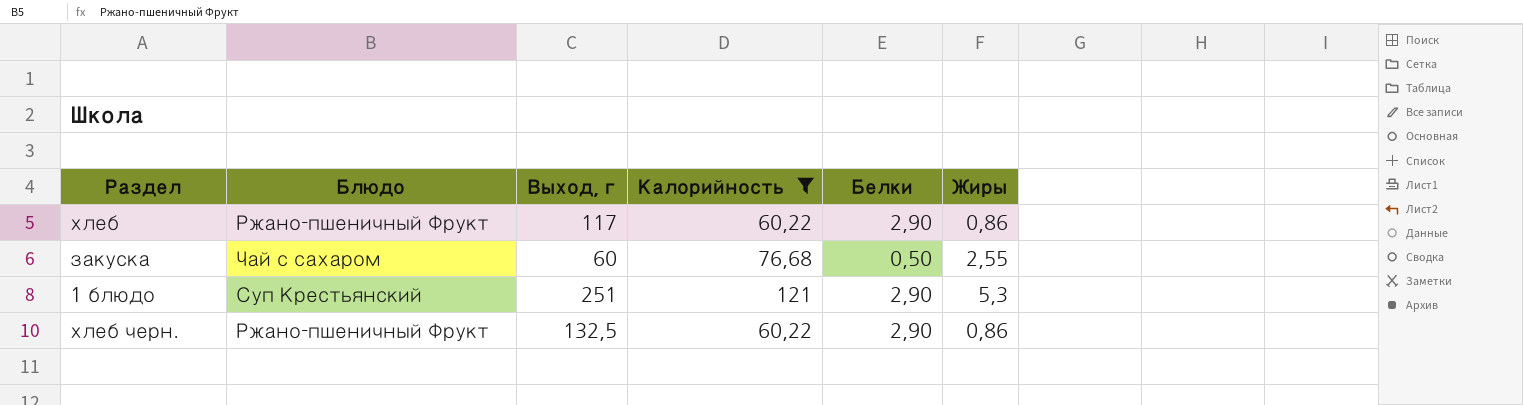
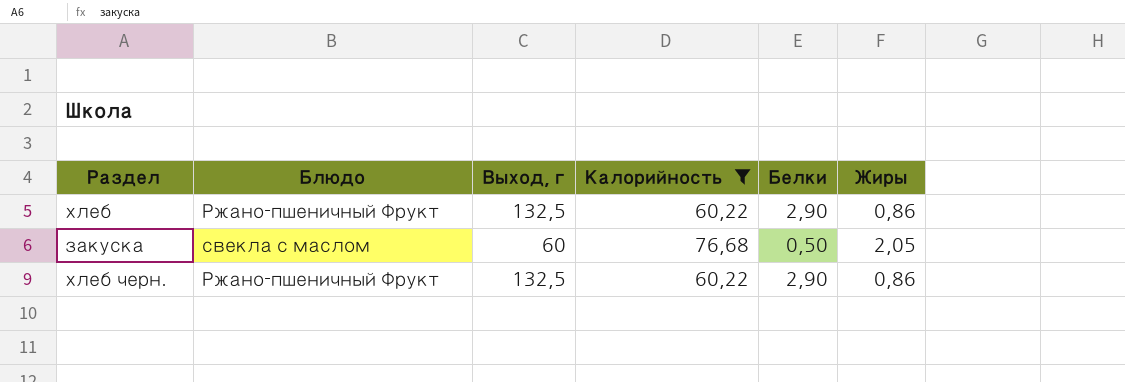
row 1 блюдо: Суп Крестьянский | 251 | 121 | 2,90 | 5,3 -> none
хлеб | Выход, г: 117 -> 132,5
закуска | Блюдо: Чай с сахаром -> свекла с маслом
закуска | Жиры: 2,55 -> 2,05

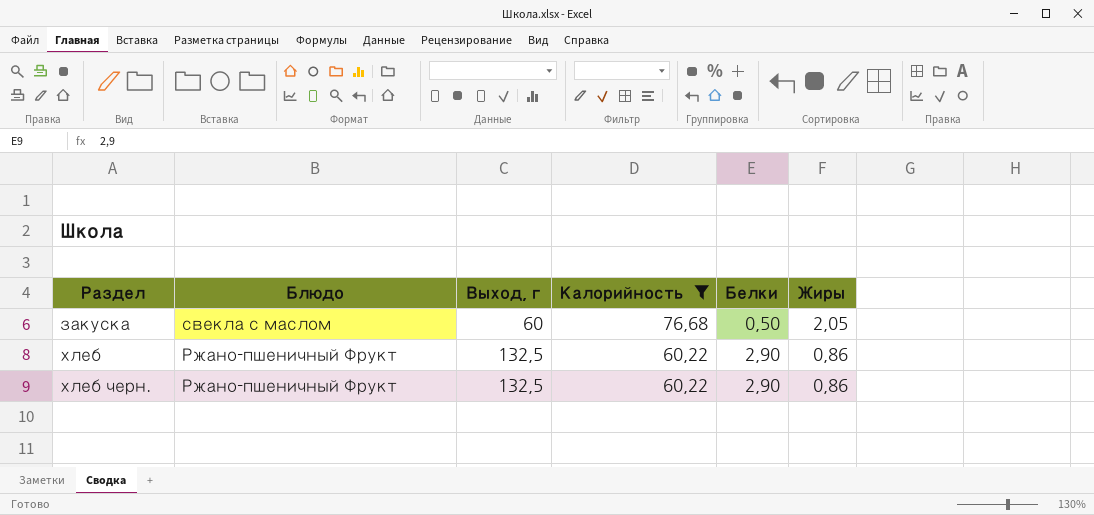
row order: none -> Раздел ascending

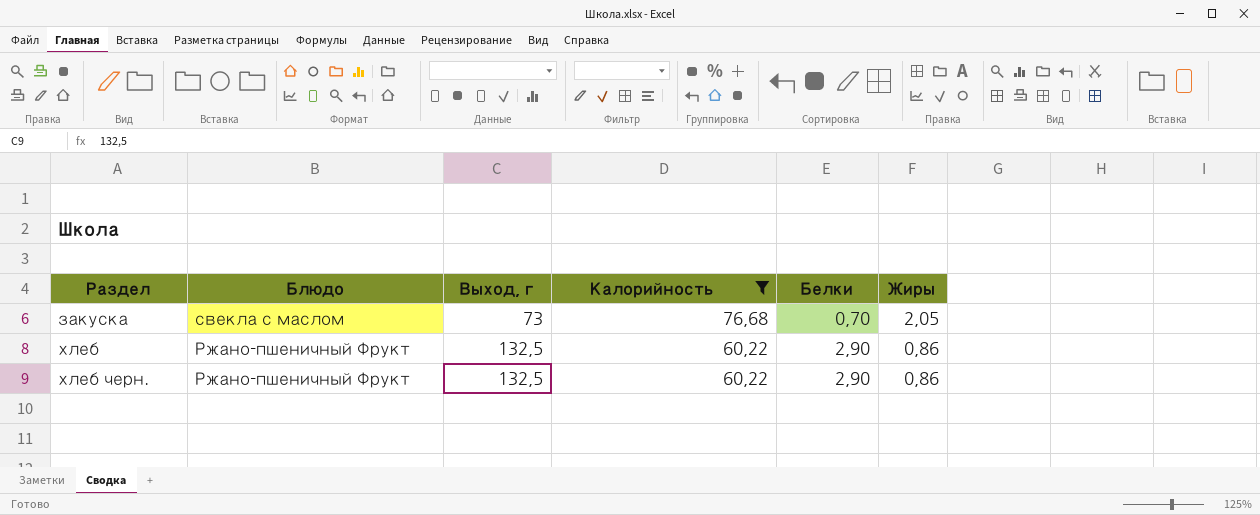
закуска | Выход, г: 60 -> 73
закуска | Белки: 0,50 -> 0,70

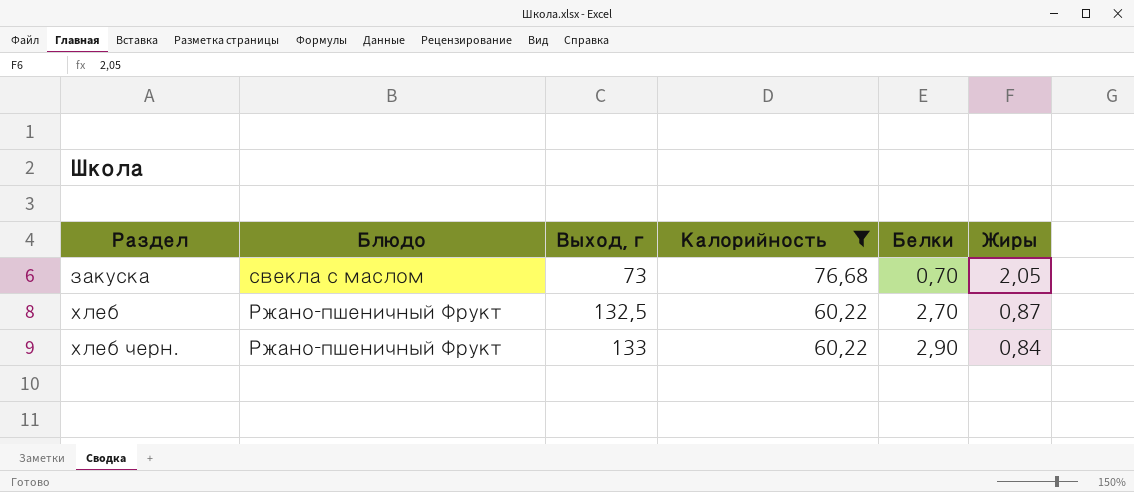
хлеб | Белки: 2,90 -> 2,70
хлеб | Жиры: 0,86 -> 0,87
хлеб черн. | Выход, г: 132,5 -> 133
хлеб черн. | Жиры: 0,86 -> 0,84

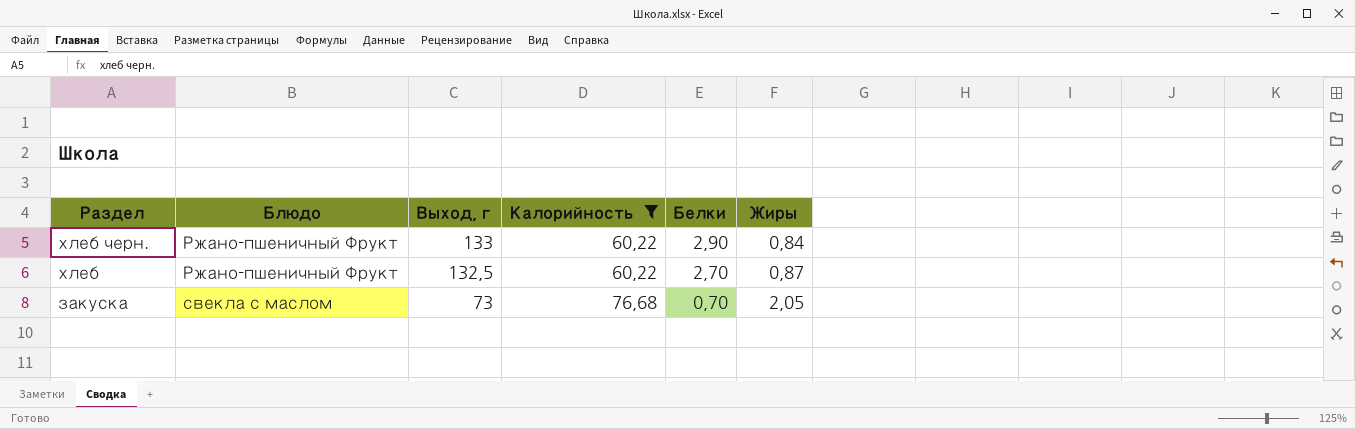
row order: Раздел ascending -> Раздел descending

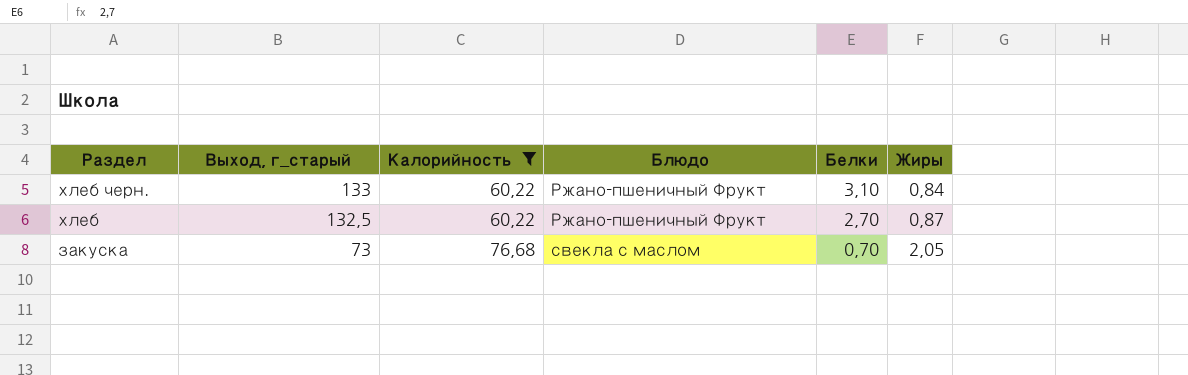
column name: Выход, г -> Выход, г_старый
column Блюдо | position: 2 -> 4
хлеб черн. | Белки: 2,90 -> 3,10

